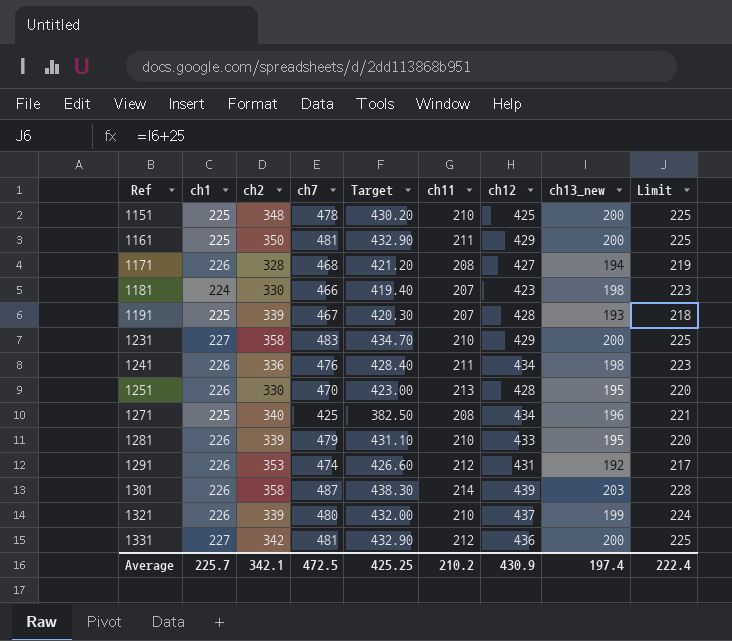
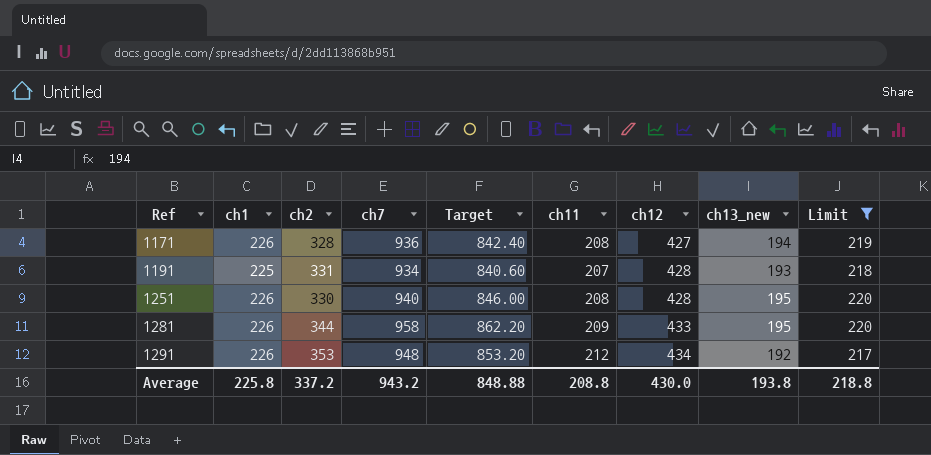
filter: none -> Limit <= 220
1171 | ch7: 468 -> 936
1171 | Target: 421.20 -> 842.40
1191 | ch2: 339 -> 331
1191 | ch7: 467 -> 934
1191 | Target: 420.30 -> 840.60
1251 | ch7: 470 -> 940
1251 | Target: 423.00 -> 846.00
1251 | ch11: 213 -> 208
1281 | ch2: 339 -> 344
1281 | ch7: 479 -> 958
1281 | Target: 431.10 -> 862.20
1281 | ch11: 210 -> 209
1291 | ch7: 474 -> 948
1291 | Target: 426.60 -> 853.20
1291 | ch12: 431 -> 434
Average | ch1: 225.7 -> 225.8
Average | ch2: 342.1 -> 337.2
Average | ch7: 472.5 -> 943.2
Average | Target: 425.25 -> 848.88
Average | ch11: 210.2 -> 208.8
Average | ch12: 430.9 -> 430.0
Average | ch13_new: 197.4 -> 193.8
Average | Limit: 222.4 -> 218.8

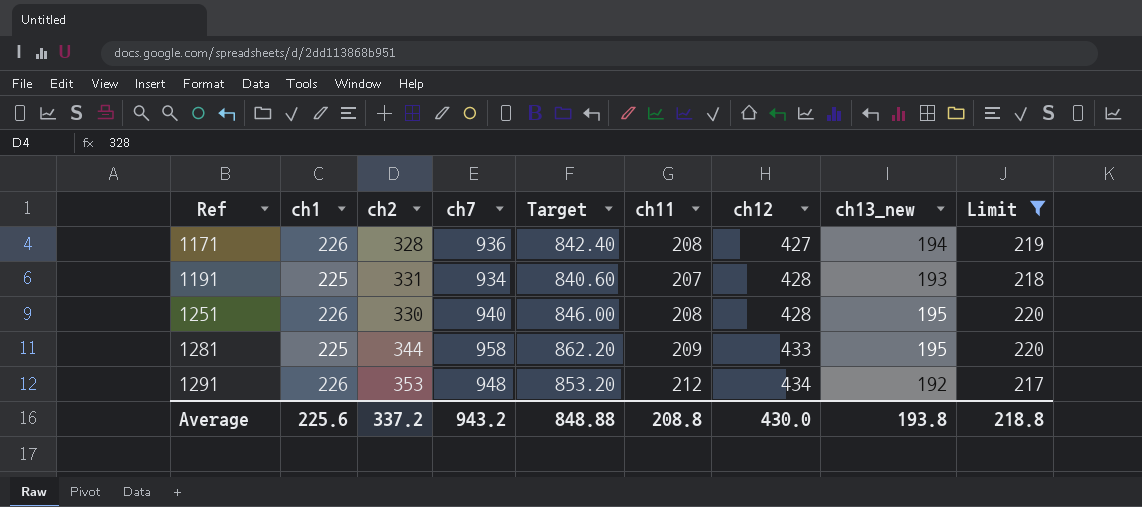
1281 | ch1: 226 -> 225
Average | ch1: 225.8 -> 225.6

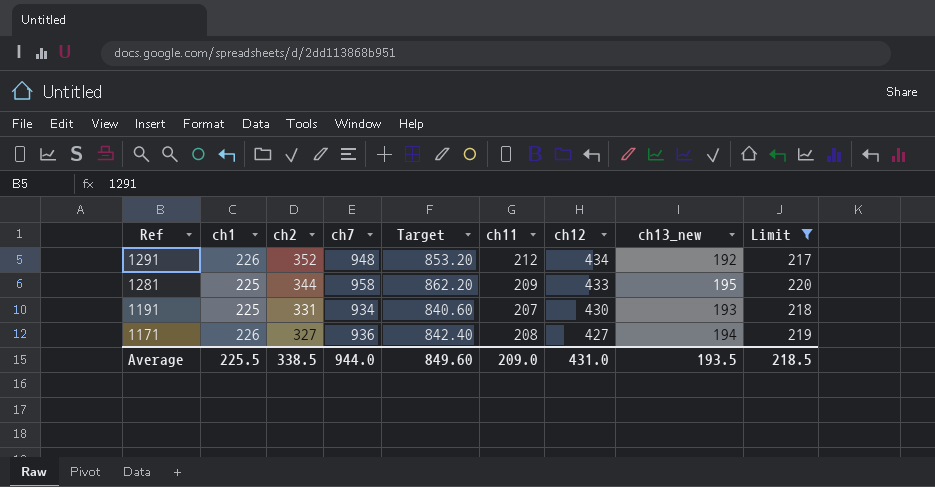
row order: Ref ascending -> Ref descending
row 1251: 226 | 330 | 940 | 846.00 | 208 | 428 | 195 | 220 -> none
1291 | ch2: 353 -> 352
1191 | ch12: 428 -> 430
1171 | ch2: 328 -> 327
Average | ch1: 225.6 -> 225.5
Average | ch2: 337.2 -> 338.5
Average | ch7: 943.2 -> 944.0
Average | Target: 848.88 -> 849.60
Average | ch11: 208.8 -> 209.0
Average | ch12: 430.0 -> 431.0
Average | ch13_new: 193.8 -> 193.5
Average | Limit: 218.8 -> 218.5

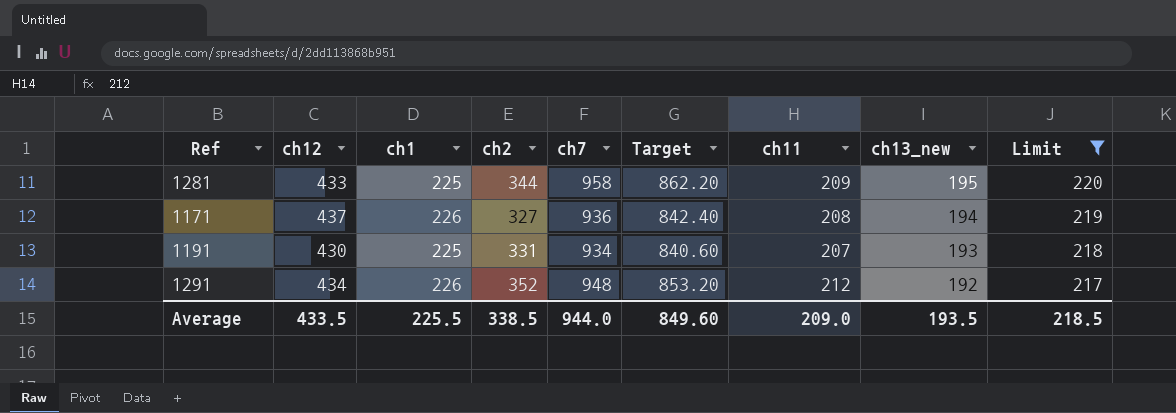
row order: Ref descending -> ch13_new descending
column ch12 | position: 7 -> 2
1171 | ch12: 427 -> 437
Average | ch12: 431.0 -> 433.5

